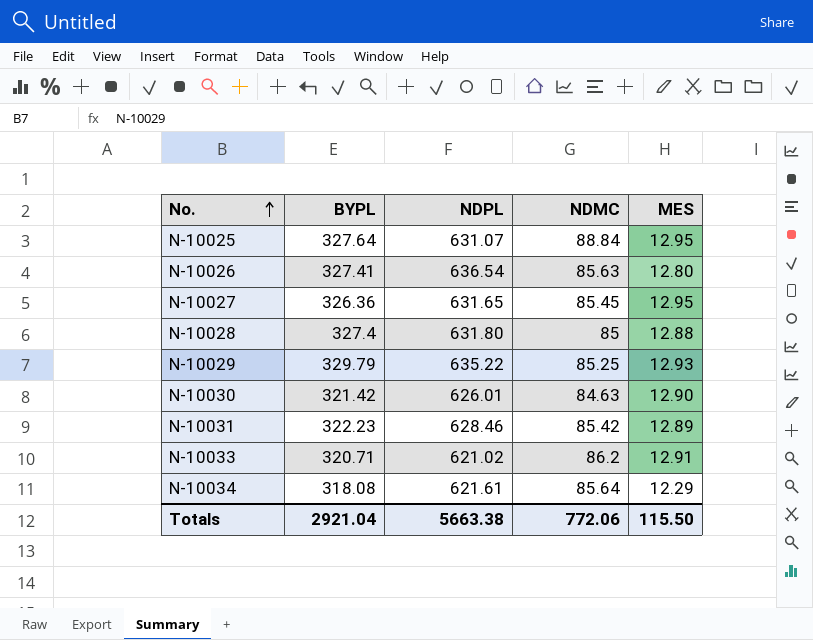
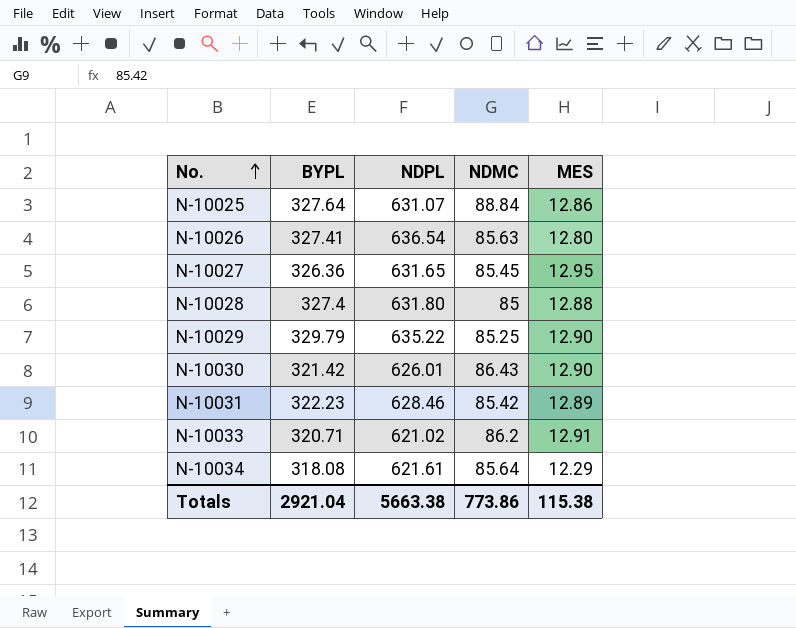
N-10025 | MES: 12.95 -> 12.86
N-10029 | MES: 12.93 -> 12.90
N-10030 | NDMC: 84.63 -> 86.43
Totals | NDMC: 772.06 -> 773.86
Totals | MES: 115.50 -> 115.38

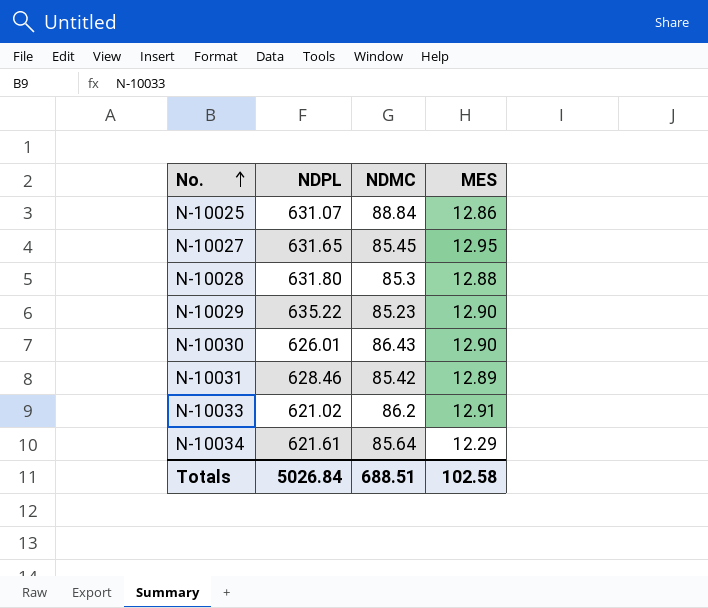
column BYPL | position: 2 -> none
row N-10026: 327.41 | 636.54 | 85.63 | 12.80 -> none
N-10028 | NDMC: 85 -> 85.3
N-10029 | NDMC: 85.25 -> 85.23
Totals | NDPL: 5663.38 -> 5026.84
Totals | NDMC: 773.86 -> 688.51
Totals | MES: 115.38 -> 102.58

